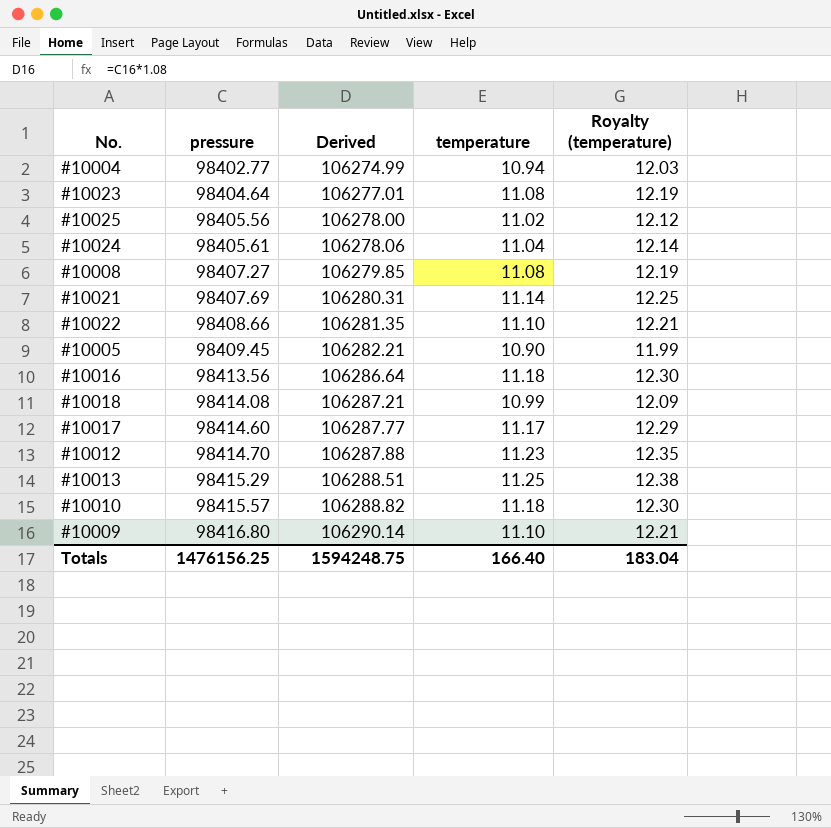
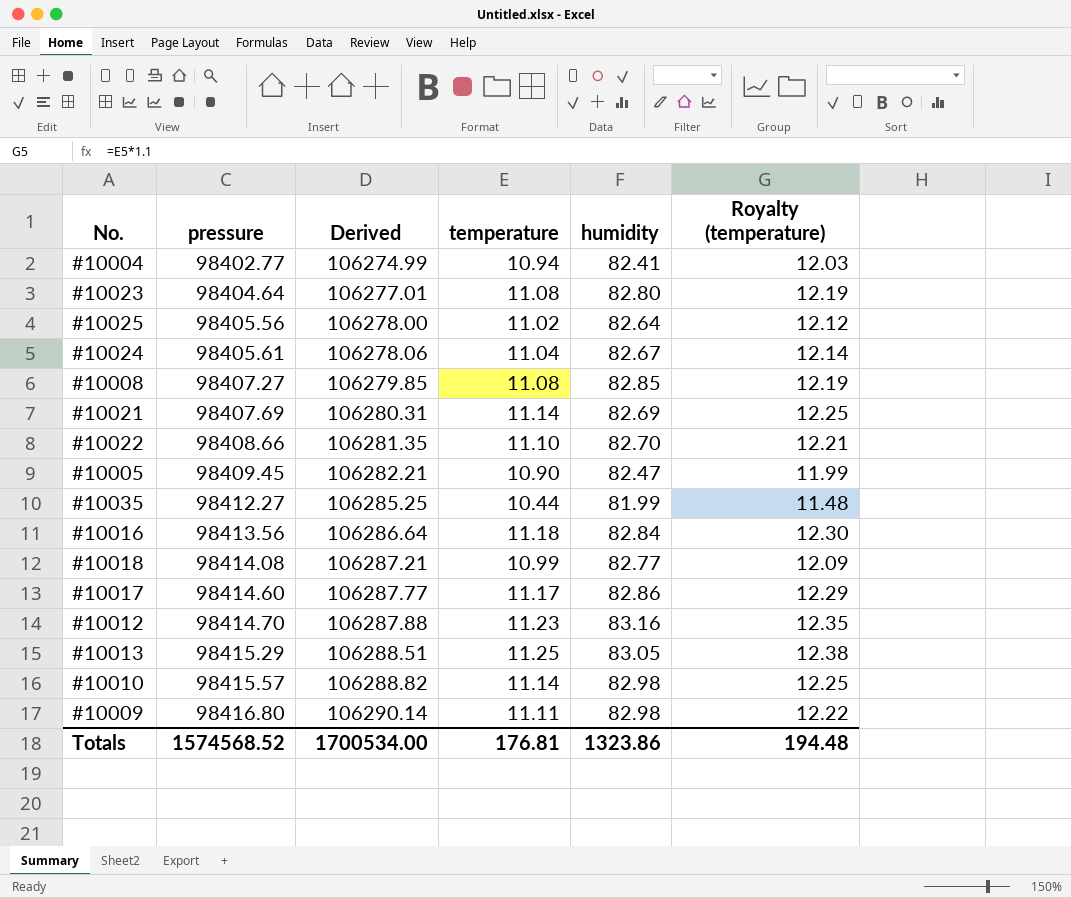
column humidity | position: none -> 5
row #10035: none -> 98412.27 | 106285.25 | 10.44 | 81.99 | 11.48
#10010 | temperature: 11.18 -> 11.14
#10010 | Royalty (temperature): 12.30 -> 12.25
#10009 | temperature: 11.10 -> 11.11
#10009 | Royalty (temperature): 12.21 -> 12.22
Totals | pressure: 1476156.25 -> 1574568.52
Totals | Derived: 1594248.75 -> 1700534.00
Totals | temperature: 166.40 -> 176.81
Totals | Royalty (temperature): 183.04 -> 194.48

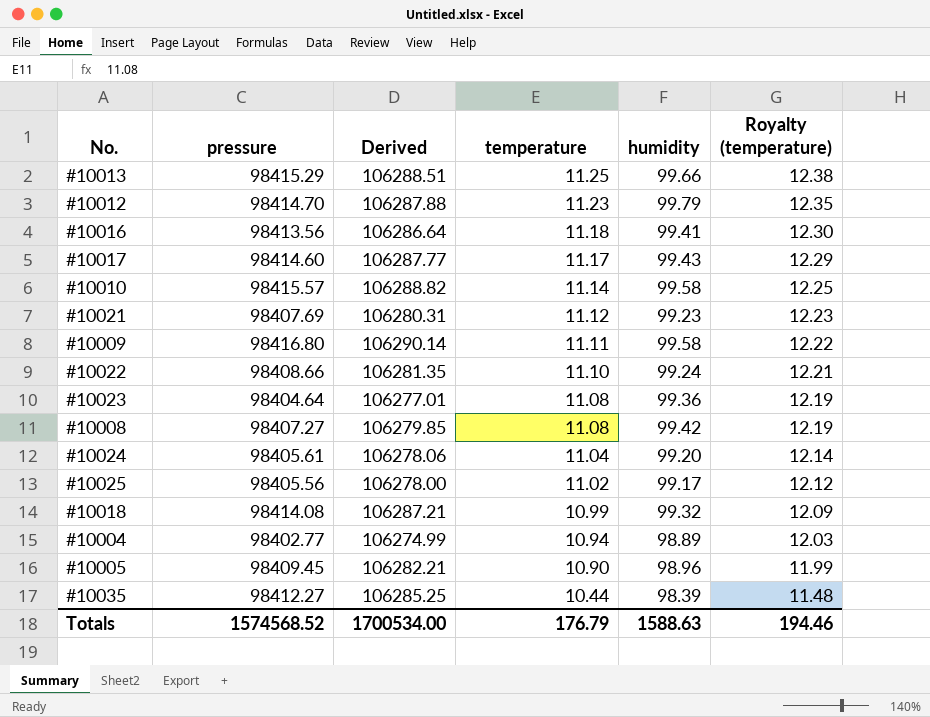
row order: pressure ascending -> temperature descending
#10013 | humidity: 83.05 -> 99.66
#10012 | humidity: 83.16 -> 99.79
#10016 | humidity: 82.84 -> 99.41
#10017 | humidity: 82.86 -> 99.43
#10010 | humidity: 82.98 -> 99.58
#10021 | temperature: 11.14 -> 11.12
#10021 | humidity: 82.69 -> 99.23
#10021 | Royalty (temperature): 12.25 -> 12.23
#10009 | humidity: 82.98 -> 99.58
#10022 | humidity: 82.70 -> 99.24
#10023 | humidity: 82.80 -> 99.36
#10008 | humidity: 82.85 -> 99.42
#10024 | humidity: 82.67 -> 99.20
#10025 | humidity: 82.64 -> 99.17
#10018 | humidity: 82.77 -> 99.32
#10004 | humidity: 82.41 -> 98.89
#10005 | humidity: 82.47 -> 98.96
#10035 | humidity: 81.99 -> 98.39
Totals | temperature: 176.81 -> 176.79
Totals | humidity: 1323.86 -> 1588.63
Totals | Royalty (temperature): 194.48 -> 194.46

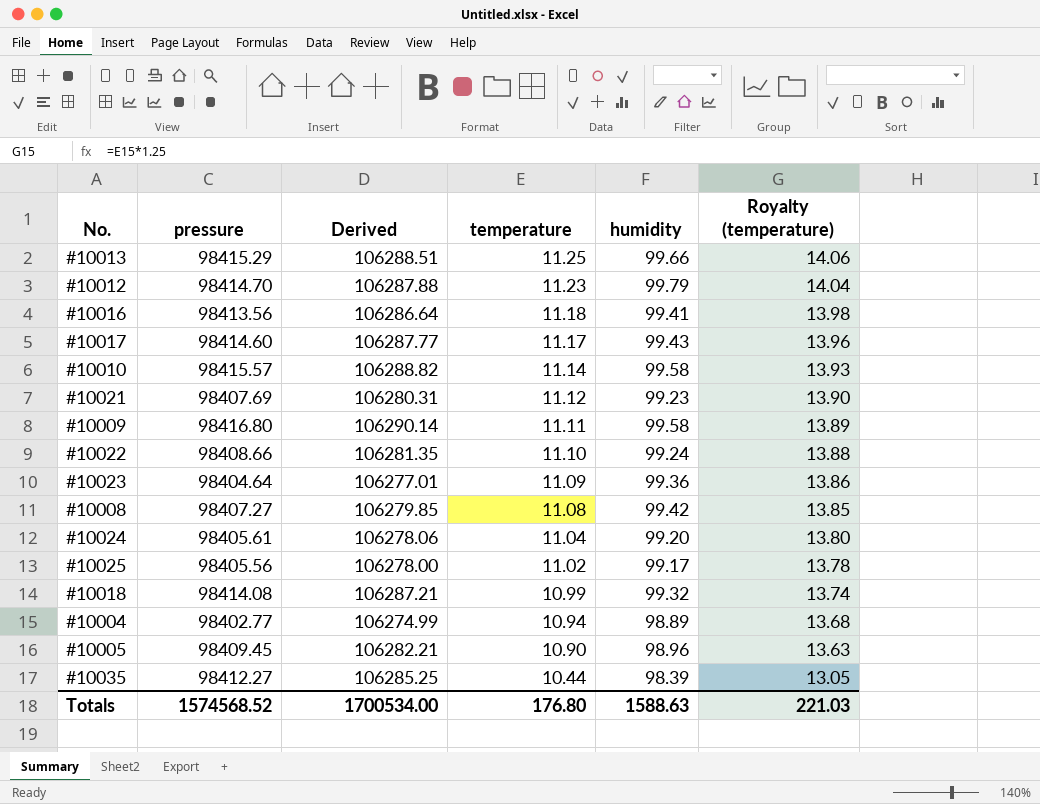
column Royalty (temperature) | formula: [temperature] * 1.1 -> [temperature] * 1.25
#10023 | temperature: 11.08 -> 11.09
Totals | temperature: 176.79 -> 176.80
Totals | Royalty (temperature): 194.46 -> 221.03

